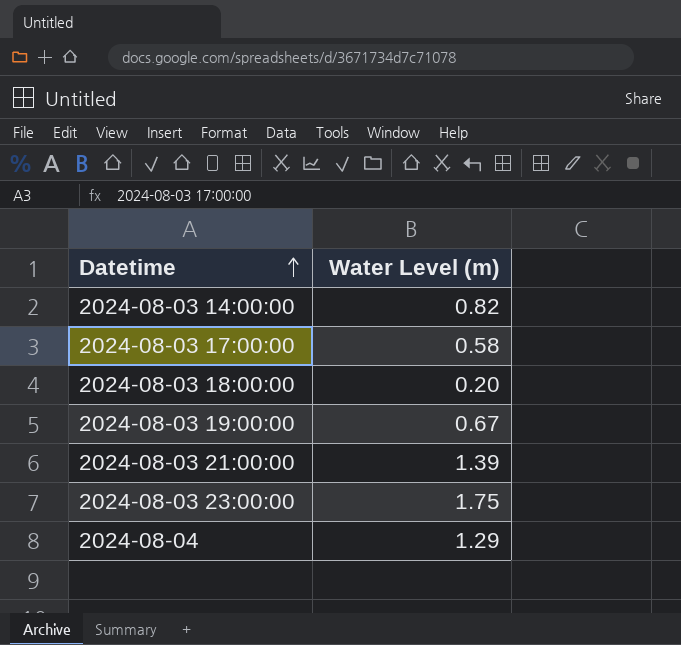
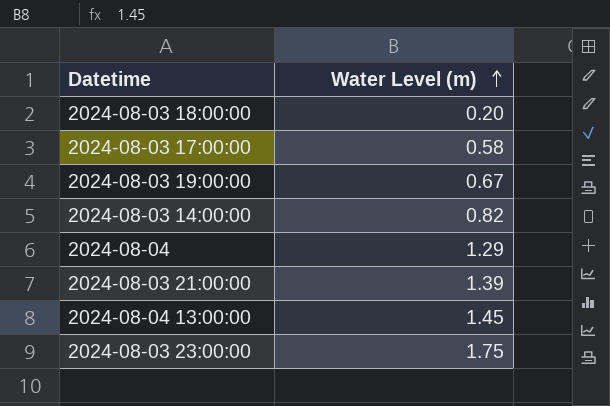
row order: Datetime ascending -> Water Level (m) ascending
row 2024-08-04 13:00:00: none -> 1.45

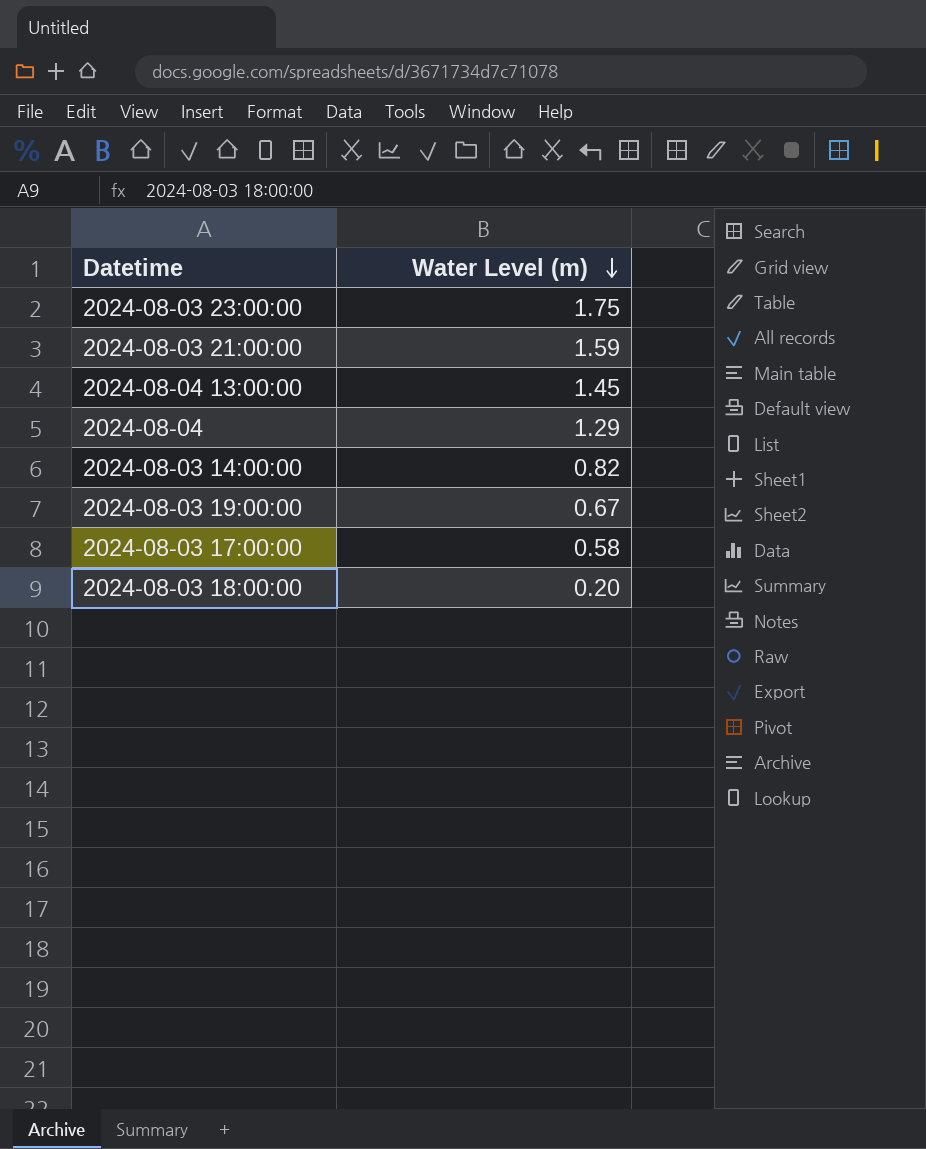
row order: Water Level (m) ascending -> Water Level (m) descending
2024-08-03 21:00:00 | Water Level (m): 1.39 -> 1.59

